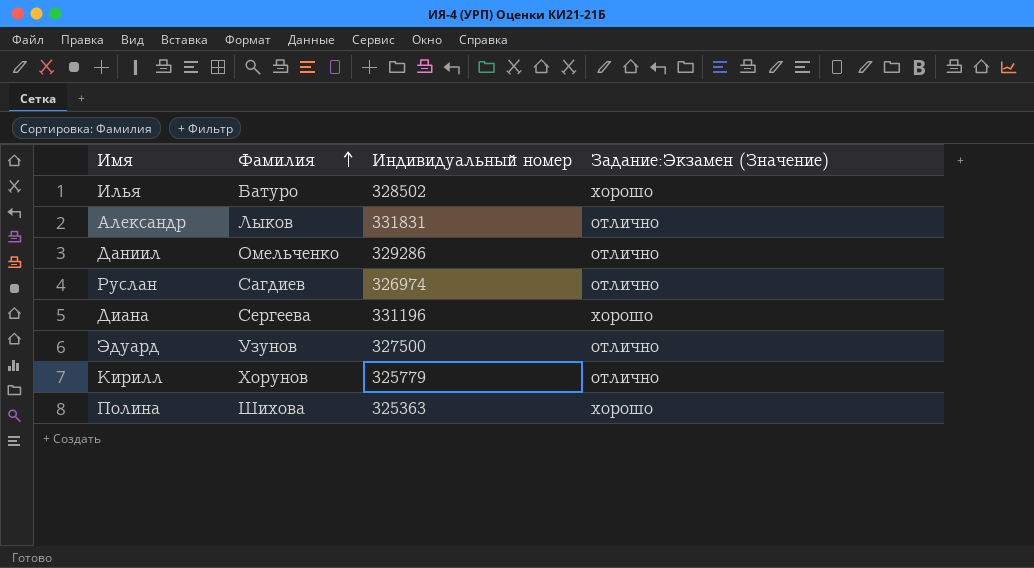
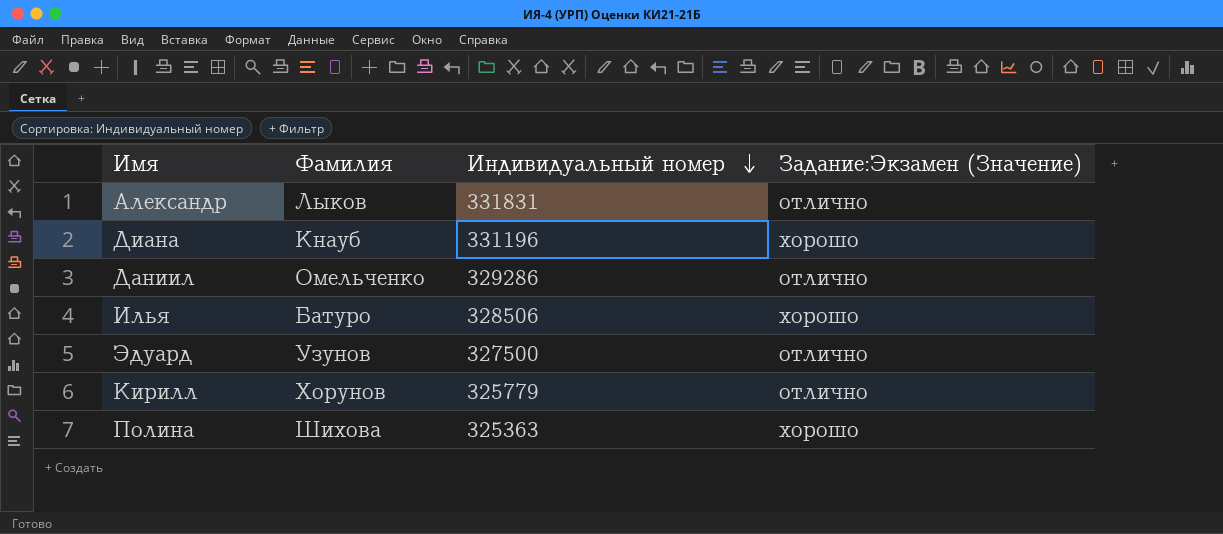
row order: Фамилия ascending -> Индивидуальный номер descending
row Руслан: Сагдиев | 326974 | отлично -> none
Диана | Фамилия: Сергеева -> Кнауб
Илья | Индивидуальный номер: 328502 -> 328506

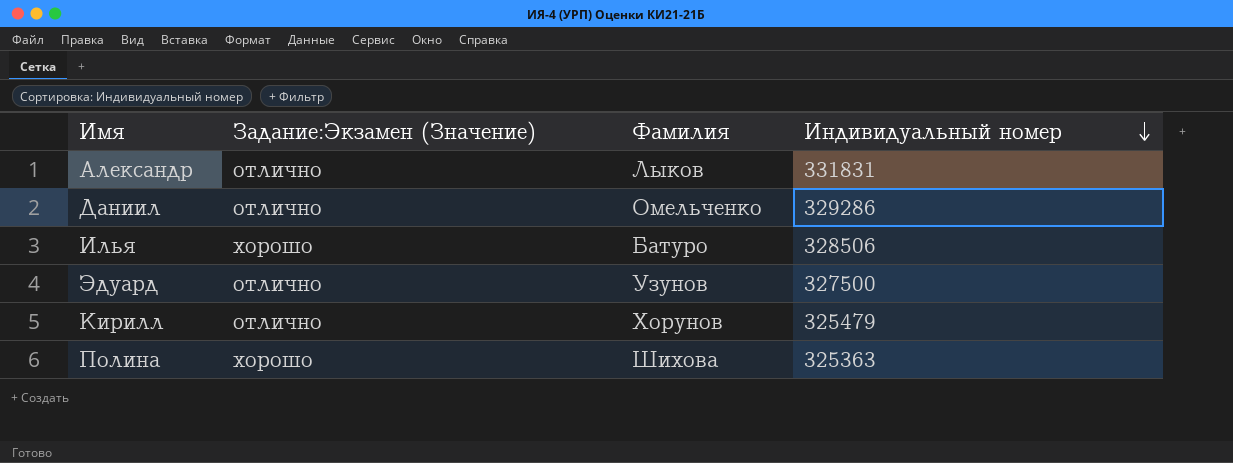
column Задание:Экзамен (Значение) | position: 4 -> 2
row Диана: Кнауб | 331196 | хорошо -> none
Кирилл | Индивидуальный номер: 325779 -> 325479

